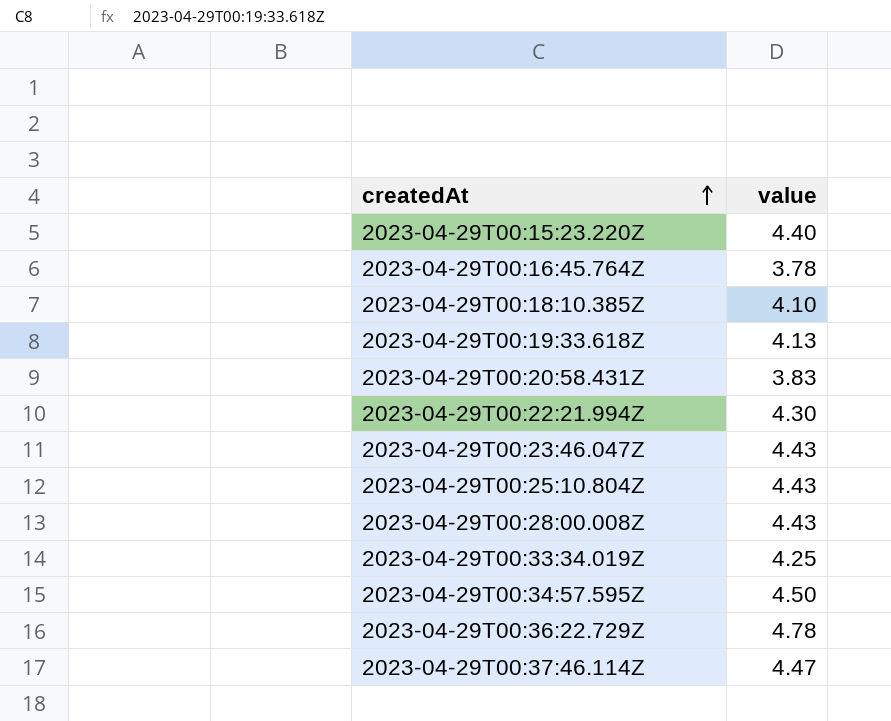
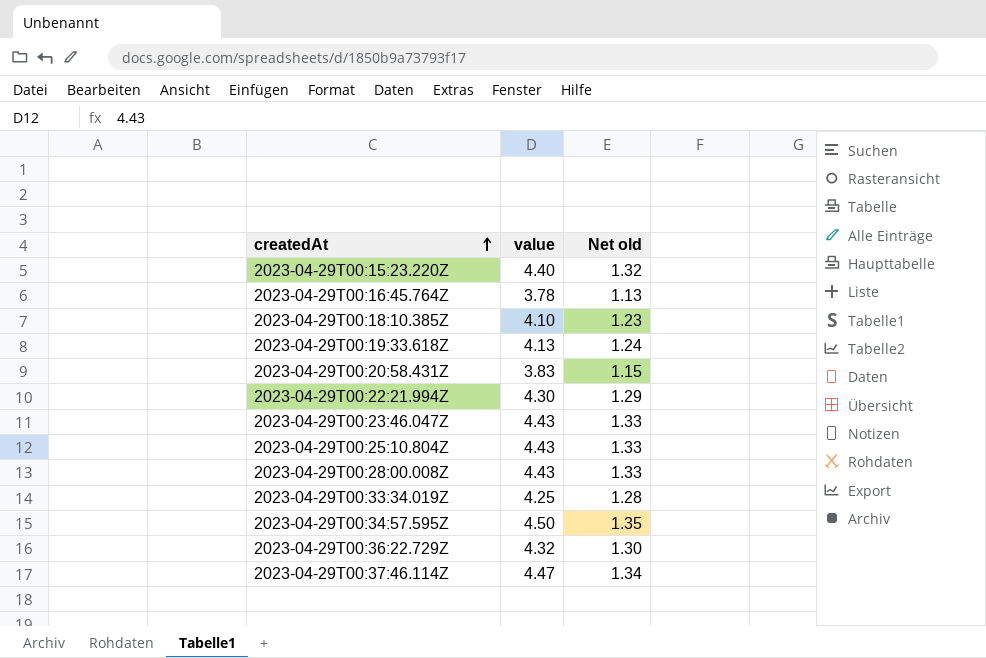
column Net old | formula: none -> [value] * 0.3
2023-04-29T00:36:22.729Z | value: 4.78 -> 4.32

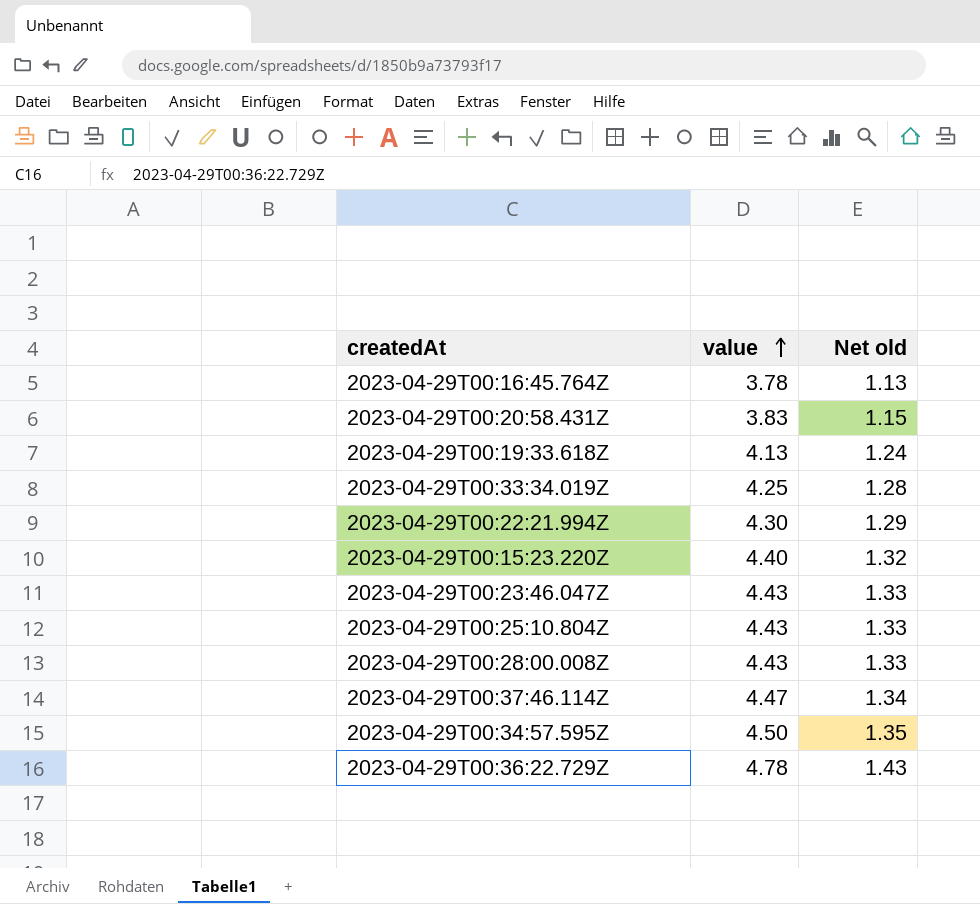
row order: createdAt ascending -> value ascending
row 2023-04-29T00:18:10.385Z: 4.10 | 1.23 -> none
2023-04-29T00:36:22.729Z | value: 4.32 -> 4.78
2023-04-29T00:36:22.729Z | Net old: 1.30 -> 1.43

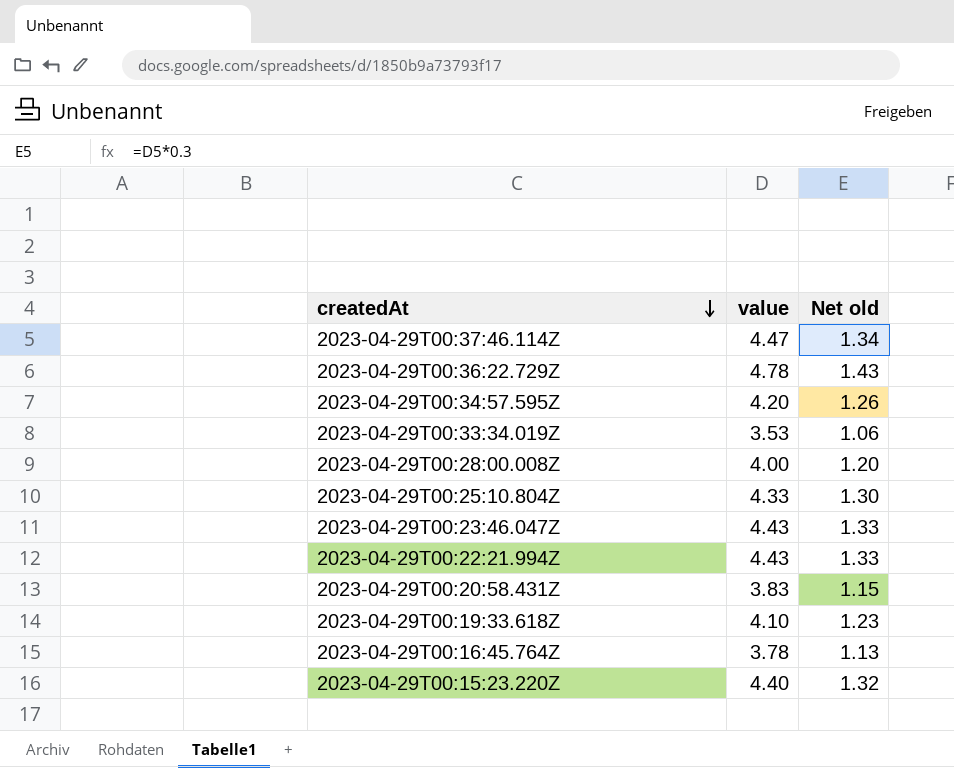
row order: value ascending -> createdAt descending
2023-04-29T00:34:57.595Z | value: 4.50 -> 4.20
2023-04-29T00:34:57.595Z | Net old: 1.35 -> 1.26
2023-04-29T00:33:34.019Z | value: 4.25 -> 3.53
2023-04-29T00:33:34.019Z | Net old: 1.28 -> 1.06
2023-04-29T00:28:00.008Z | value: 4.43 -> 4.00
2023-04-29T00:28:00.008Z | Net old: 1.33 -> 1.20
2023-04-29T00:25:10.804Z | value: 4.43 -> 4.33
2023-04-29T00:25:10.804Z | Net old: 1.33 -> 1.30
2023-04-29T00:22:21.994Z | value: 4.30 -> 4.43
2023-04-29T00:22:21.994Z | Net old: 1.29 -> 1.33
2023-04-29T00:19:33.618Z | value: 4.13 -> 4.10
2023-04-29T00:19:33.618Z | Net old: 1.24 -> 1.23

